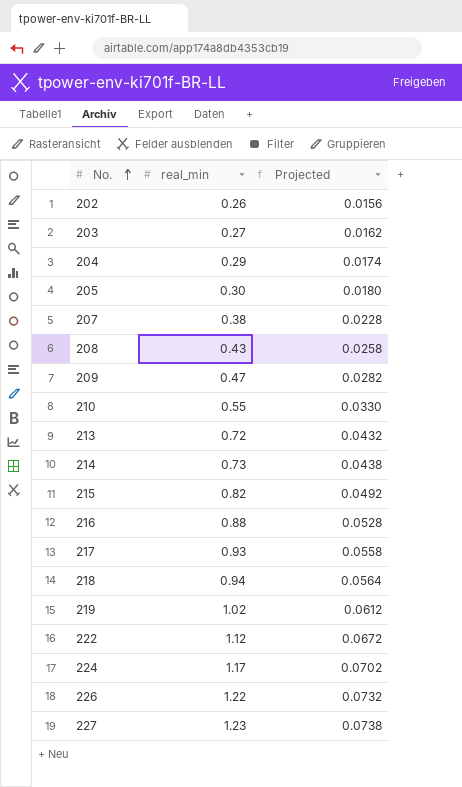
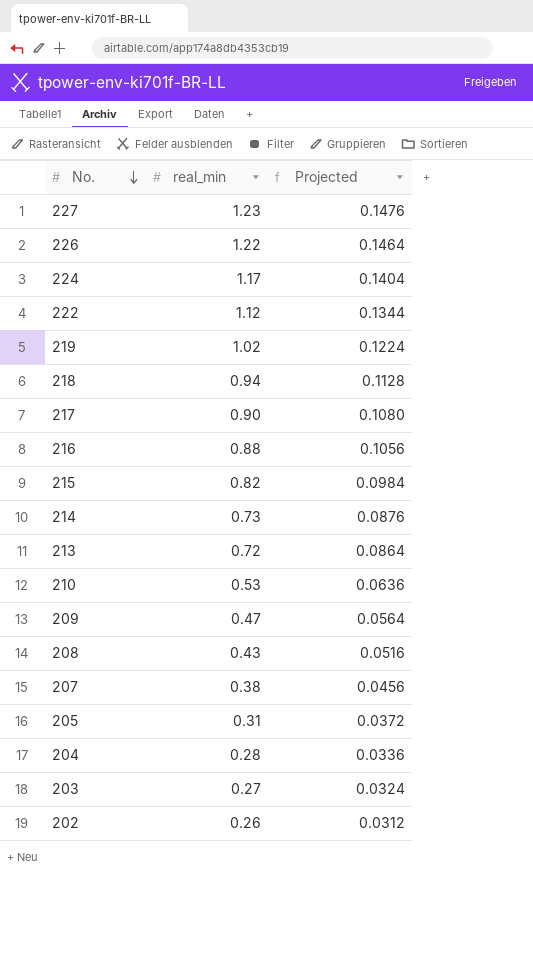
row order: No. ascending -> No. descending
column Projected | formula: [real_min] * 0.06 -> [real_min] * 0.12
217 | real_min: 0.93 -> 0.90
210 | real_min: 0.55 -> 0.53
205 | real_min: 0.30 -> 0.31
204 | real_min: 0.29 -> 0.28

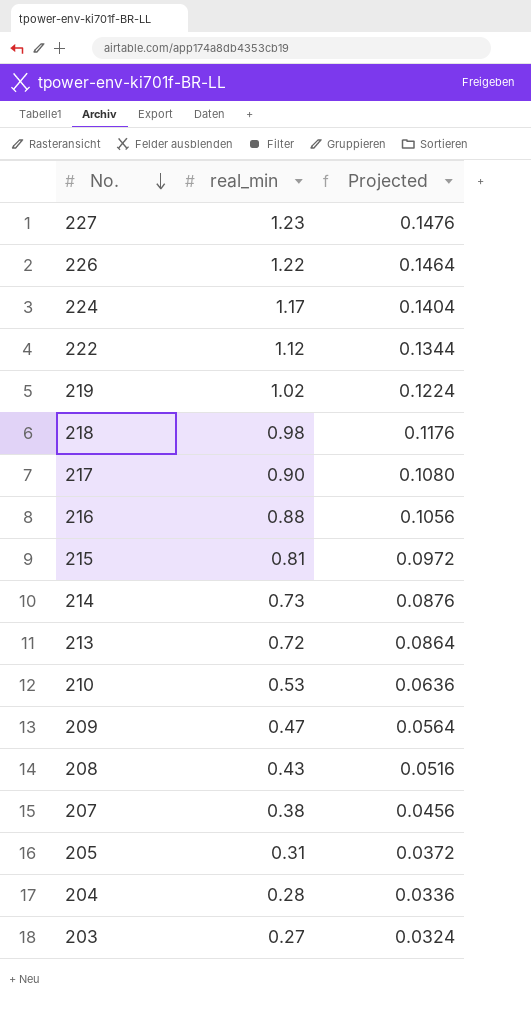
row 202: 0.26 | 0.0312 -> none
218 | real_min: 0.94 -> 0.98
218 | Projected: 0.1128 -> 0.1176
215 | real_min: 0.82 -> 0.81
215 | Projected: 0.0984 -> 0.0972

